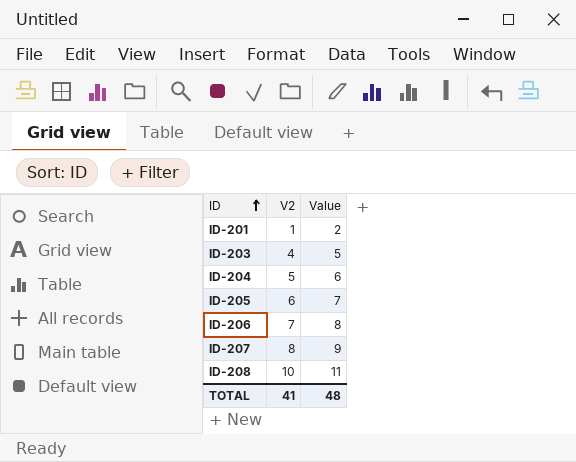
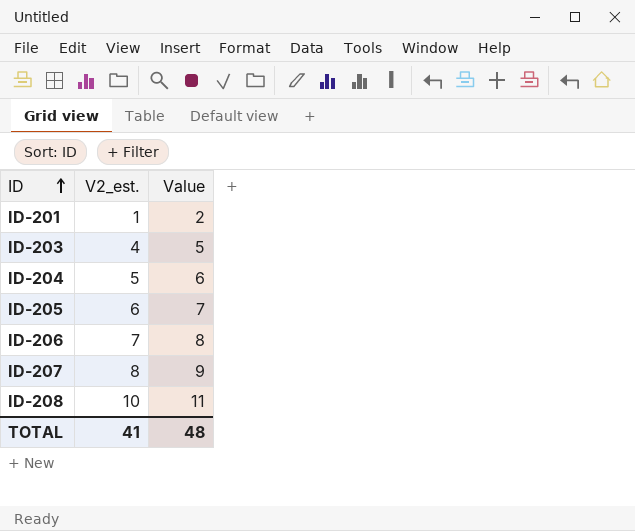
column name: V2 -> V2_est.

